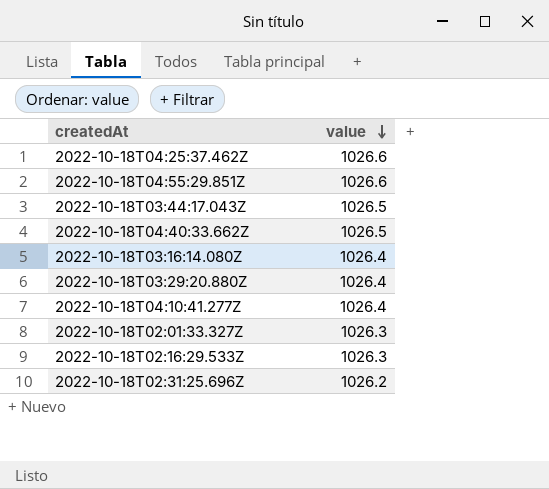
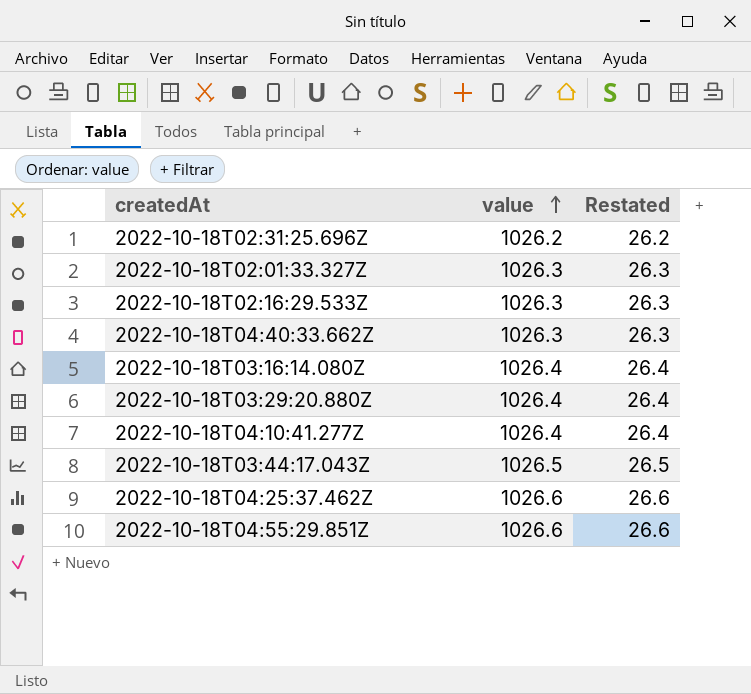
row order: value descending -> value ascending
column Restated | formula: none -> [value] - 1000
2022-10-18T04:40:33.662Z | value: 1026.5 -> 1026.3

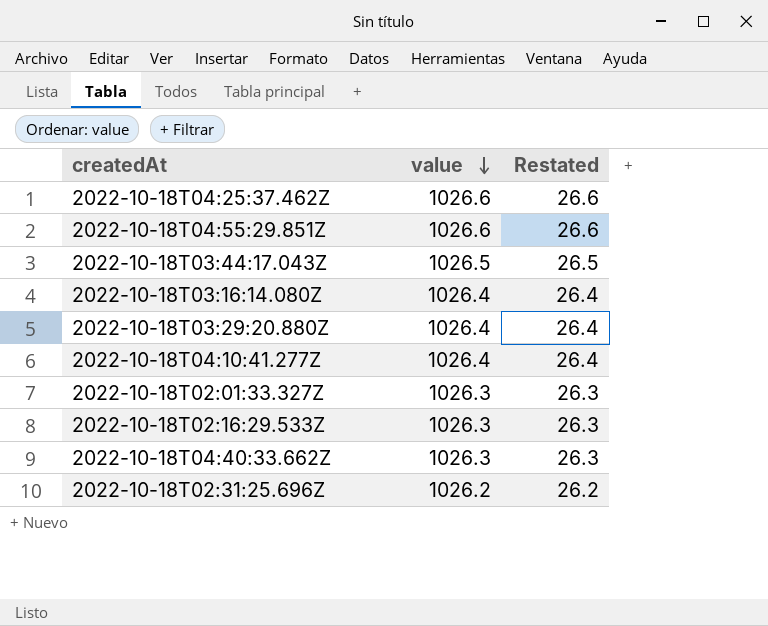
row order: value ascending -> value descending

